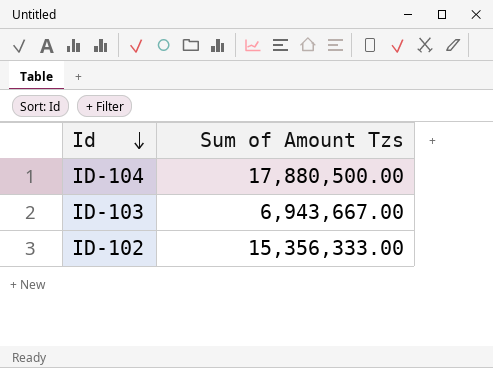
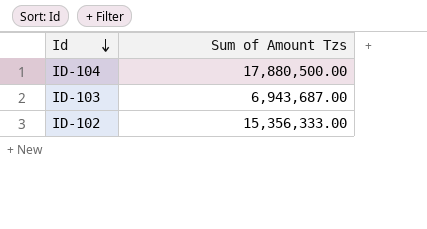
ID-103 | Sum of Amount Tzs: 6,943,667.00 -> 6,943,687.00

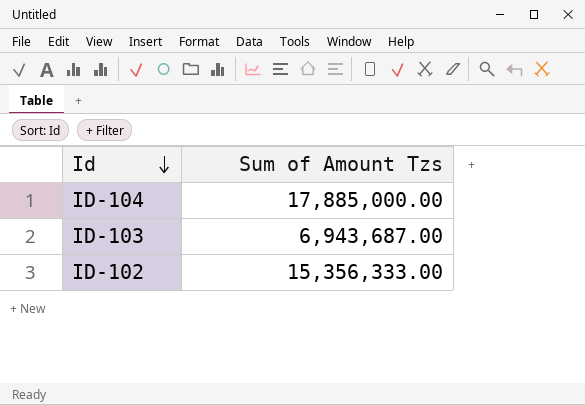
ID-104 | Sum of Amount Tzs: 17,880,500.00 -> 17,885,000.00

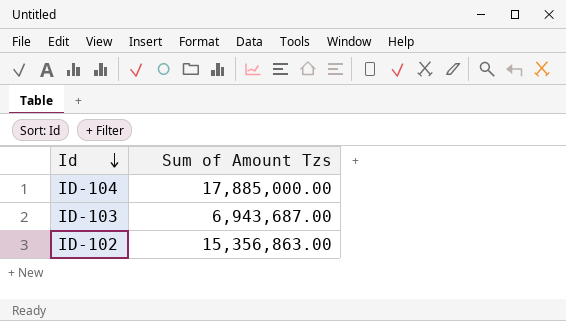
ID-102 | Sum of Amount Tzs: 15,356,333.00 -> 15,356,863.00

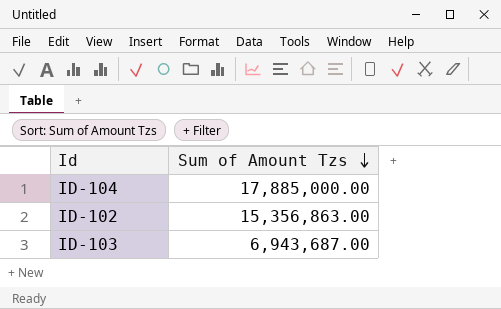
row order: Id descending -> Sum of Amount Tzs descending

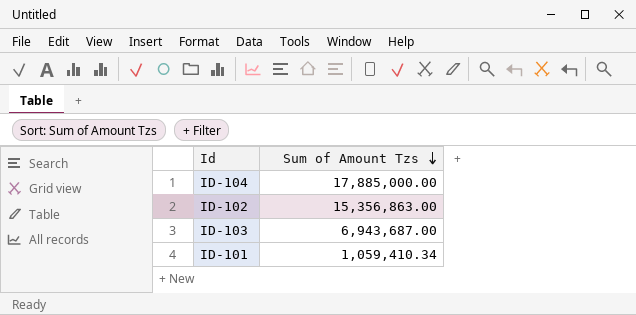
row ID-101: none -> 1,059,410.34

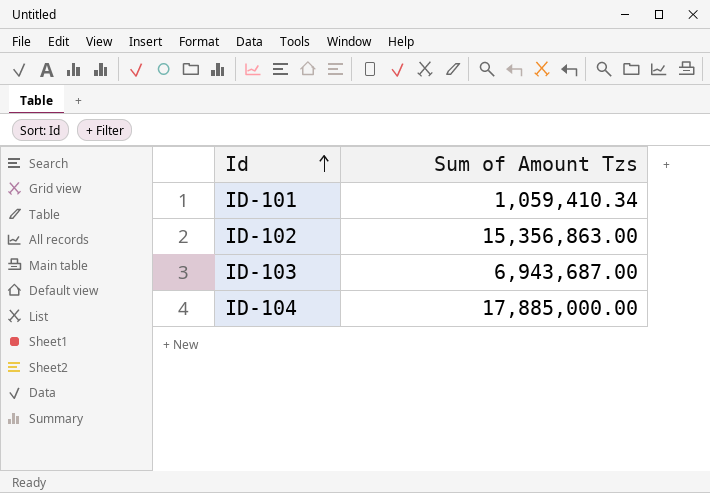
row order: Sum of Amount Tzs descending -> Id ascending

